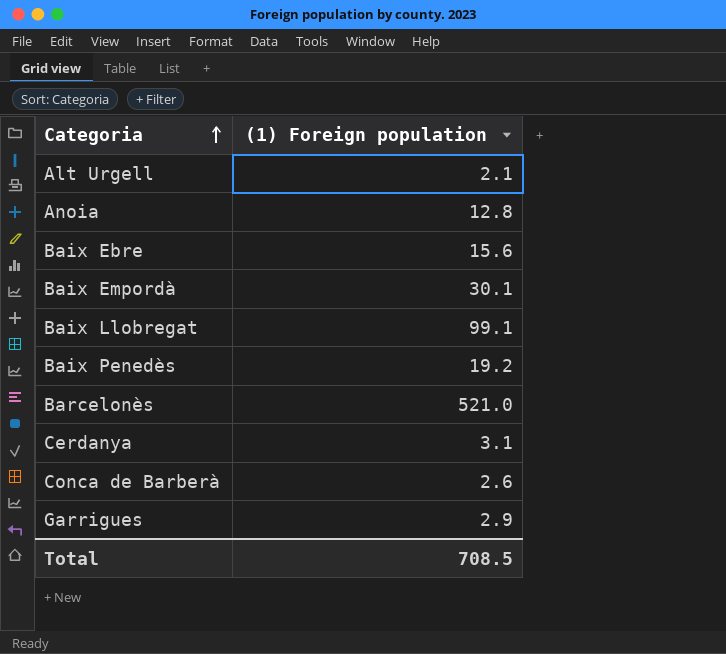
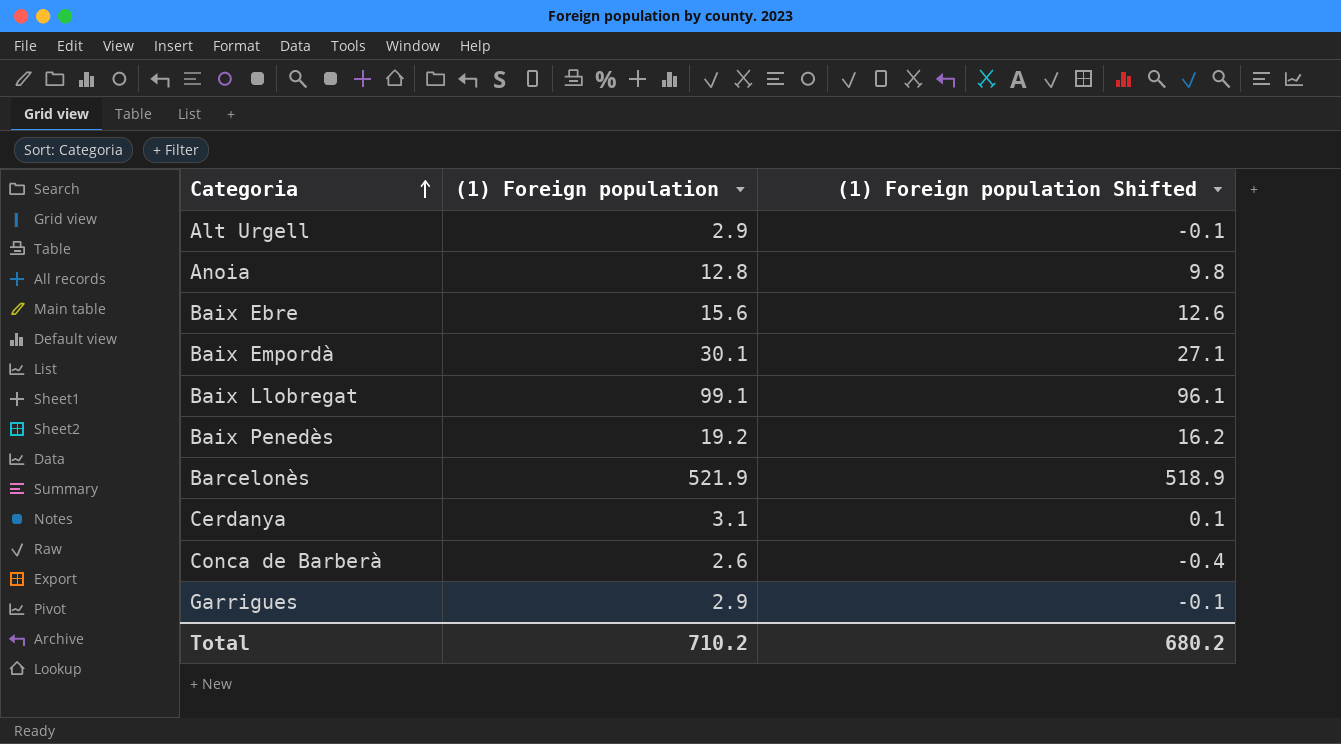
column (1) Foreign population Shifted | formula: none -> [(1) Foreign population] - 3
Alt Urgell | (1) Foreign population: 2.1 -> 2.9
Barcelonès | (1) Foreign population: 521.0 -> 521.9
Total | (1) Foreign population: 708.5 -> 710.2

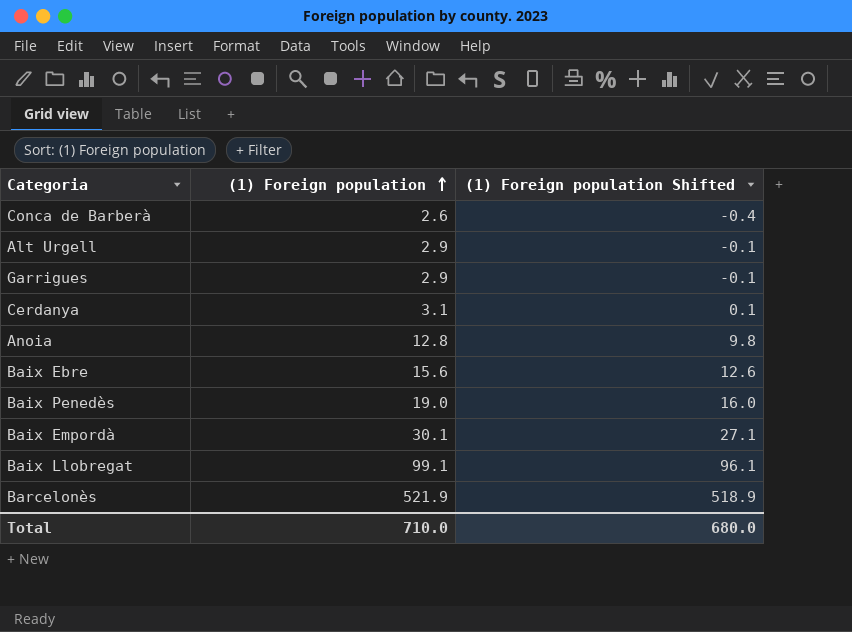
row order: Categoria ascending -> (1) Foreign population ascending
Baix Penedès | (1) Foreign population: 19.2 -> 19.0
Baix Penedès | (1) Foreign population Shifted: 16.2 -> 16.0
Total | (1) Foreign population: 710.2 -> 710.0
Total | (1) Foreign population Shifted: 680.2 -> 680.0

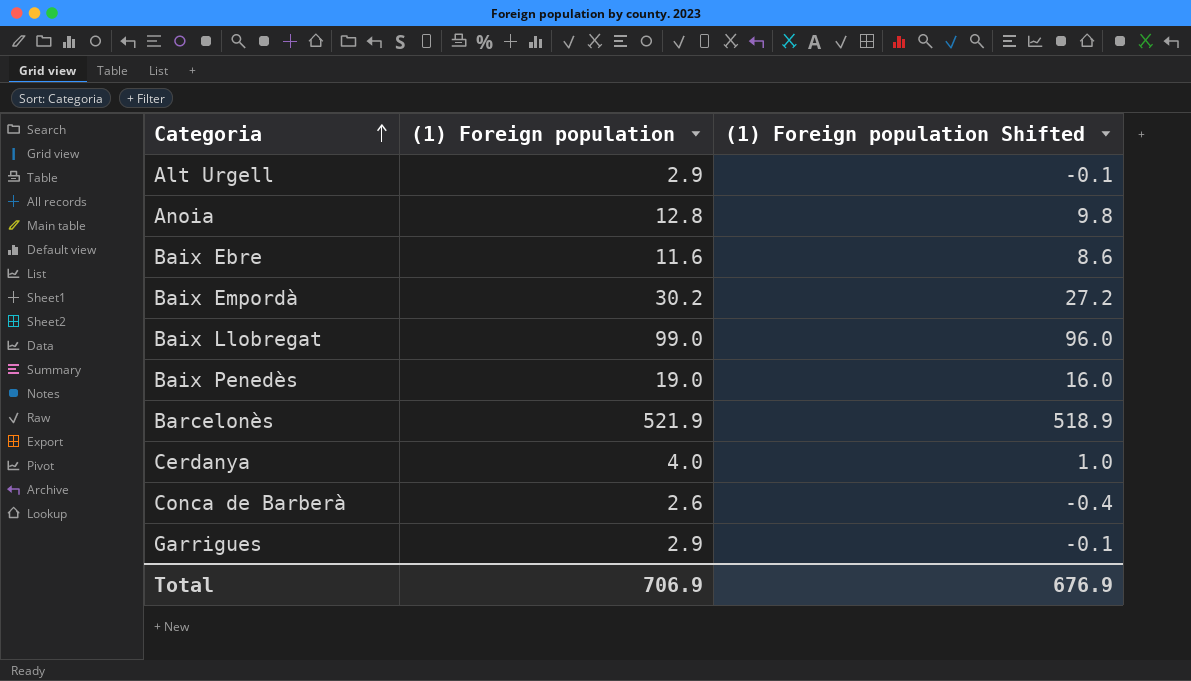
row order: (1) Foreign population ascending -> Categoria ascending
Baix Ebre | (1) Foreign population: 15.6 -> 11.6
Baix Ebre | (1) Foreign population Shifted: 12.6 -> 8.6
Baix Empordà | (1) Foreign population: 30.1 -> 30.2
Baix Empordà | (1) Foreign population Shifted: 27.1 -> 27.2
Baix Llobregat | (1) Foreign population: 99.1 -> 99.0
Baix Llobregat | (1) Foreign population Shifted: 96.1 -> 96.0
Cerdanya | (1) Foreign population: 3.1 -> 4.0
Cerdanya | (1) Foreign population Shifted: 0.1 -> 1.0
Total | (1) Foreign population: 710.0 -> 706.9
Total | (1) Foreign population Shifted: 680.0 -> 676.9

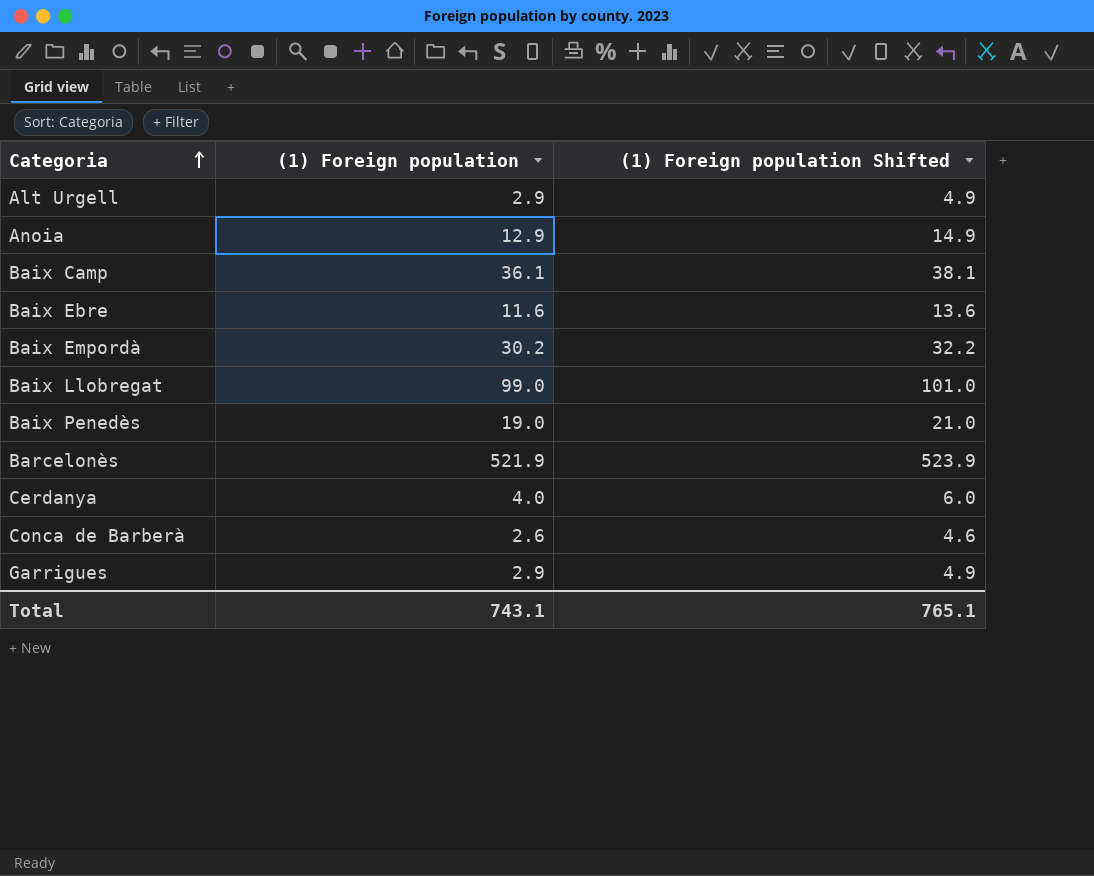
column (1) Foreign population Shifted | formula: [(1) Foreign population] - 3 -> [(1) Foreign population] + 2
Anoia | (1) Foreign population: 12.8 -> 12.9
row Baix Camp: none -> 36.1 | 38.1
Total | (1) Foreign population: 706.9 -> 743.1
Total | (1) Foreign population Shifted: 676.9 -> 765.1

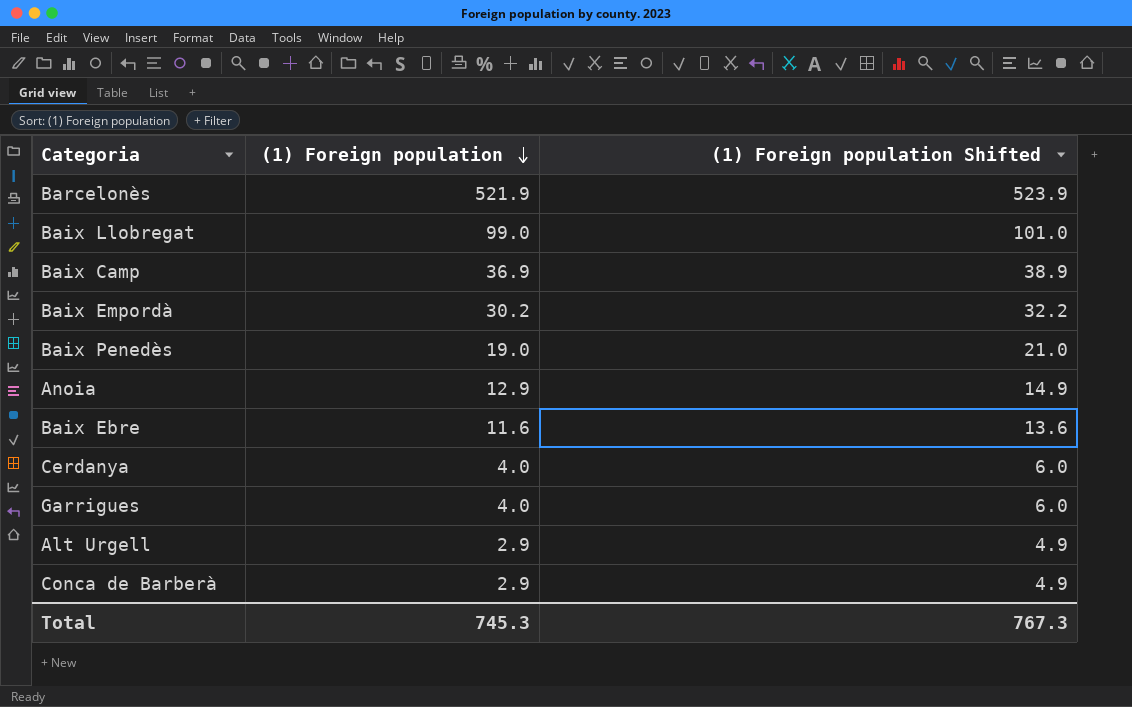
row order: Categoria ascending -> (1) Foreign population descending
Baix Camp | (1) Foreign population: 36.1 -> 36.9
Baix Camp | (1) Foreign population Shifted: 38.1 -> 38.9
Garrigues | (1) Foreign population: 2.9 -> 4.0
Garrigues | (1) Foreign population Shifted: 4.9 -> 6.0
Conca de Barberà | (1) Foreign population: 2.6 -> 2.9
Conca de Barberà | (1) Foreign population Shifted: 4.6 -> 4.9
Total | (1) Foreign population: 743.1 -> 745.3
Total | (1) Foreign population Shifted: 765.1 -> 767.3

